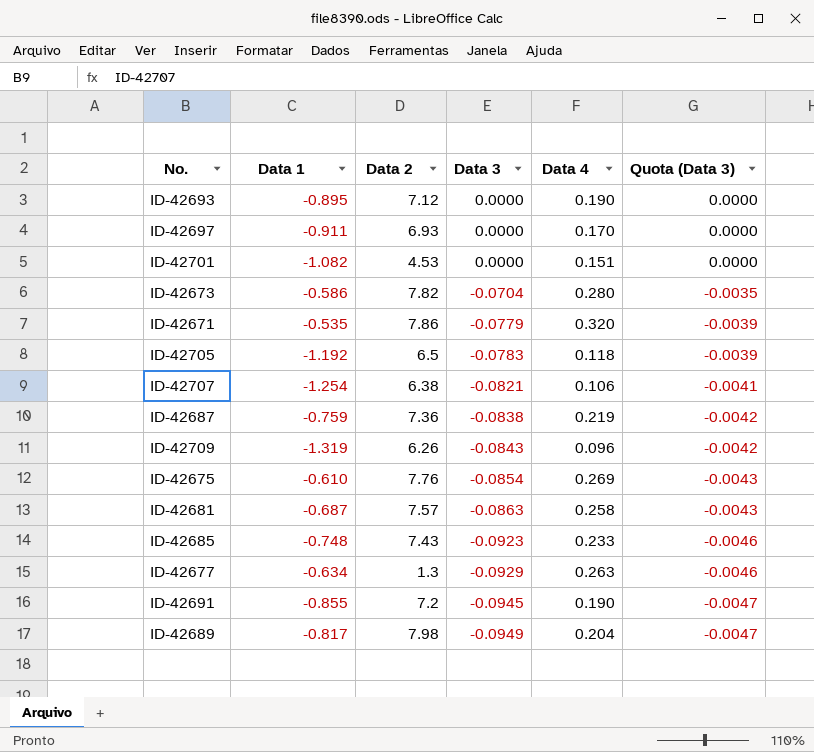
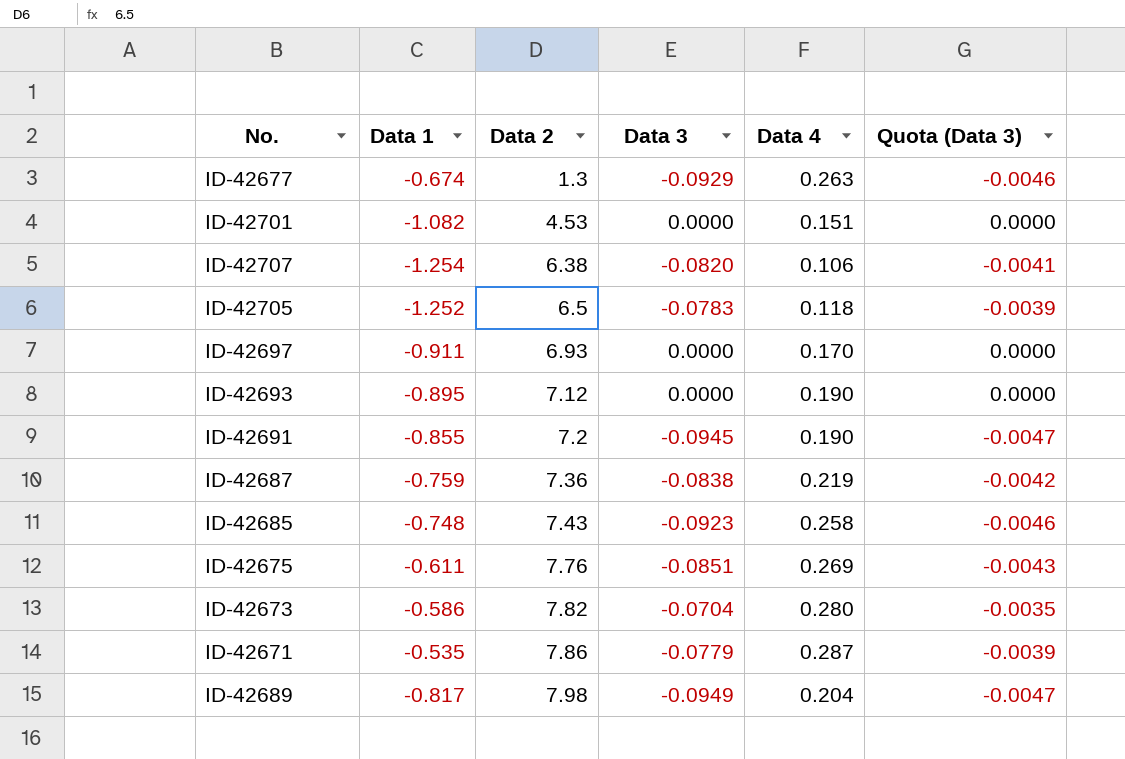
row order: Data 3 descending -> Data 2 ascending
row ID-42709: -1.319 | 6.26 | -0.0843 | 0.096 | -0.0042 -> none
row ID-42681: -0.687 | 7.57 | -0.0863 | 0.258 | -0.0043 -> none
ID-42677 | Data 1: -0.634 -> -0.674
ID-42707 | Data 3: -0.0821 -> -0.0820
ID-42705 | Data 1: -1.192 -> -1.252
ID-42685 | Data 4: 0.233 -> 0.258
ID-42675 | Data 1: -0.610 -> -0.611
ID-42675 | Data 3: -0.0854 -> -0.0851
ID-42671 | Data 4: 0.320 -> 0.287

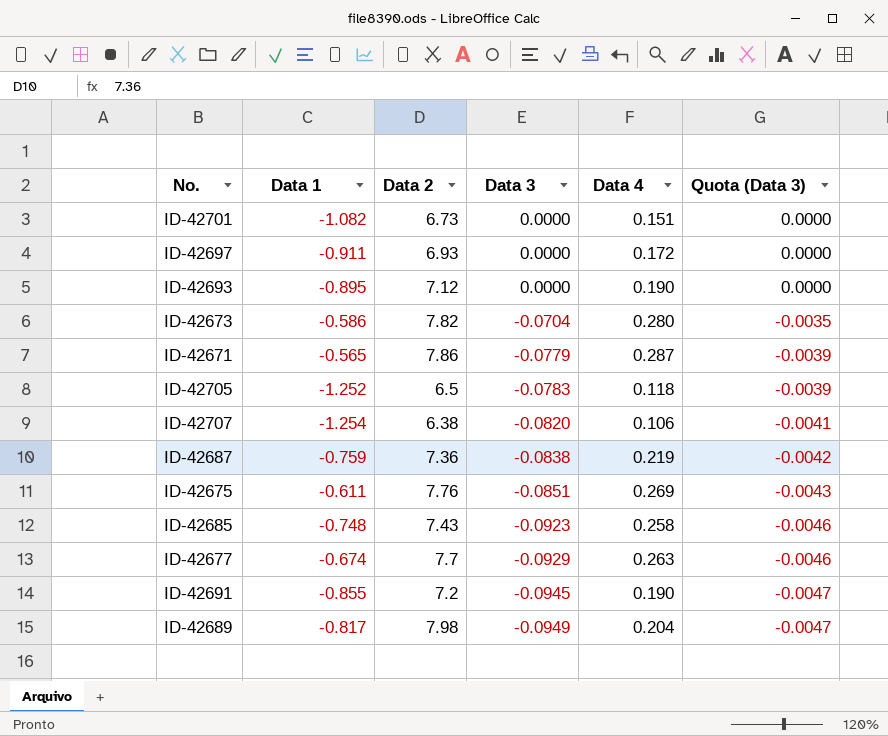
row order: Data 2 ascending -> Data 3 descending
ID-42701 | Data 2: 4.53 -> 6.73
ID-42697 | Data 4: 0.170 -> 0.172
ID-42671 | Data 1: -0.535 -> -0.565
ID-42677 | Data 2: 1.3 -> 7.7

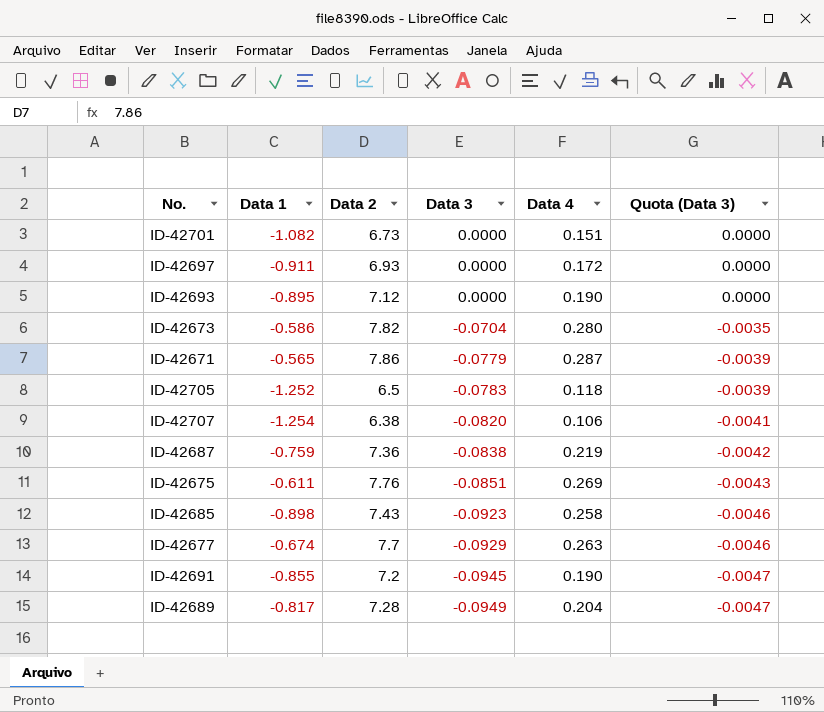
ID-42685 | Data 1: -0.748 -> -0.898
ID-42689 | Data 2: 7.98 -> 7.28

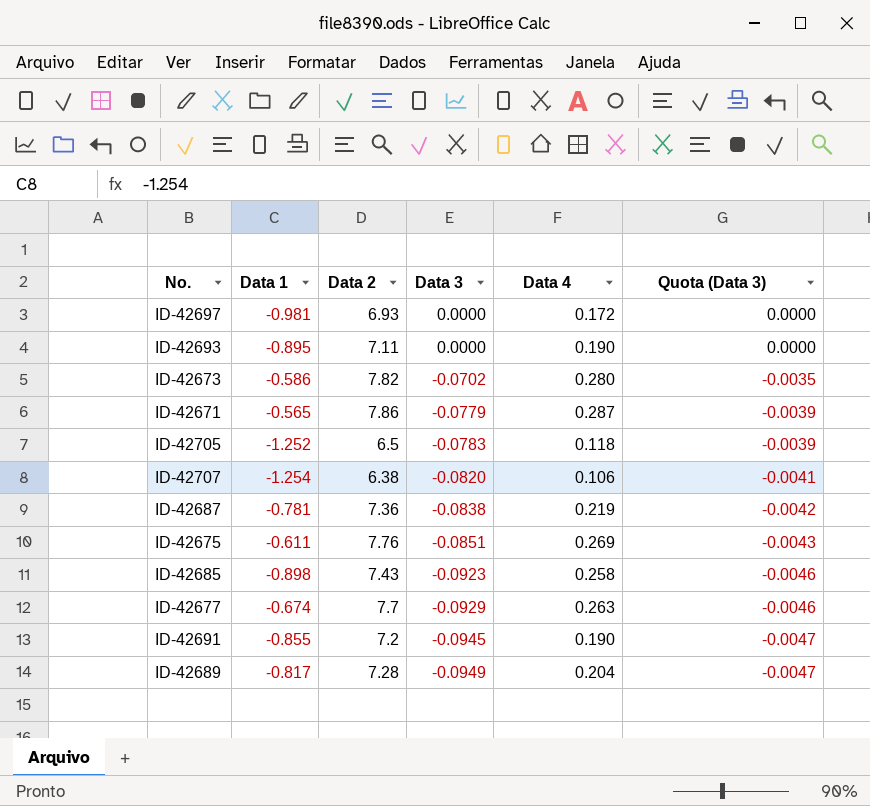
row ID-42701: -1.082 | 6.73 | 0.0000 | 0.151 | 0.0000 -> none
ID-42697 | Data 1: -0.911 -> -0.981
ID-42693 | Data 2: 7.12 -> 7.11
ID-42673 | Data 3: -0.0704 -> -0.0702
ID-42687 | Data 1: -0.759 -> -0.781

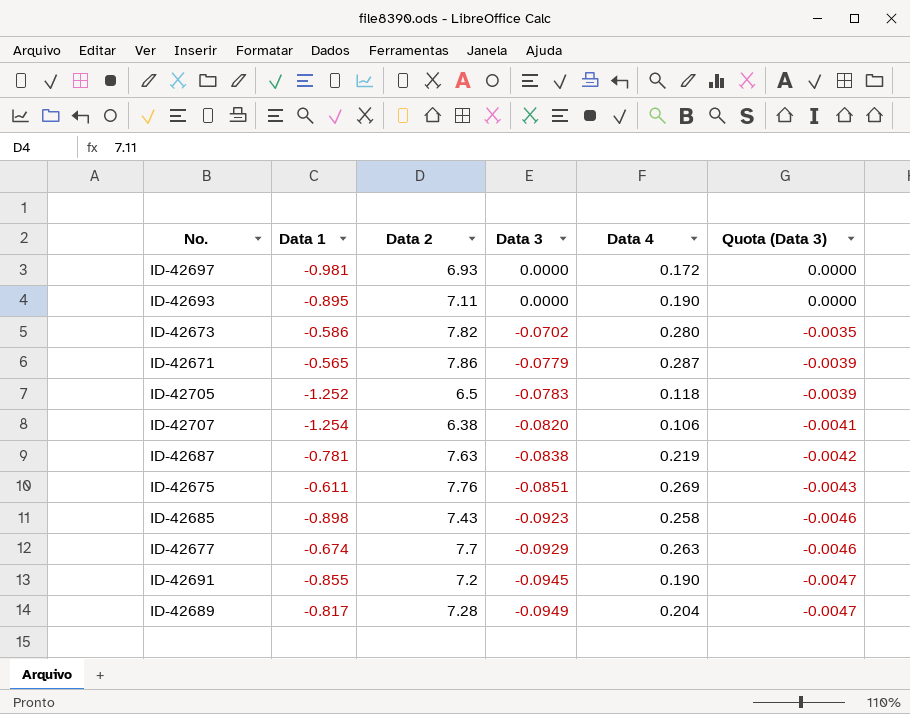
ID-42687 | Data 2: 7.36 -> 7.63

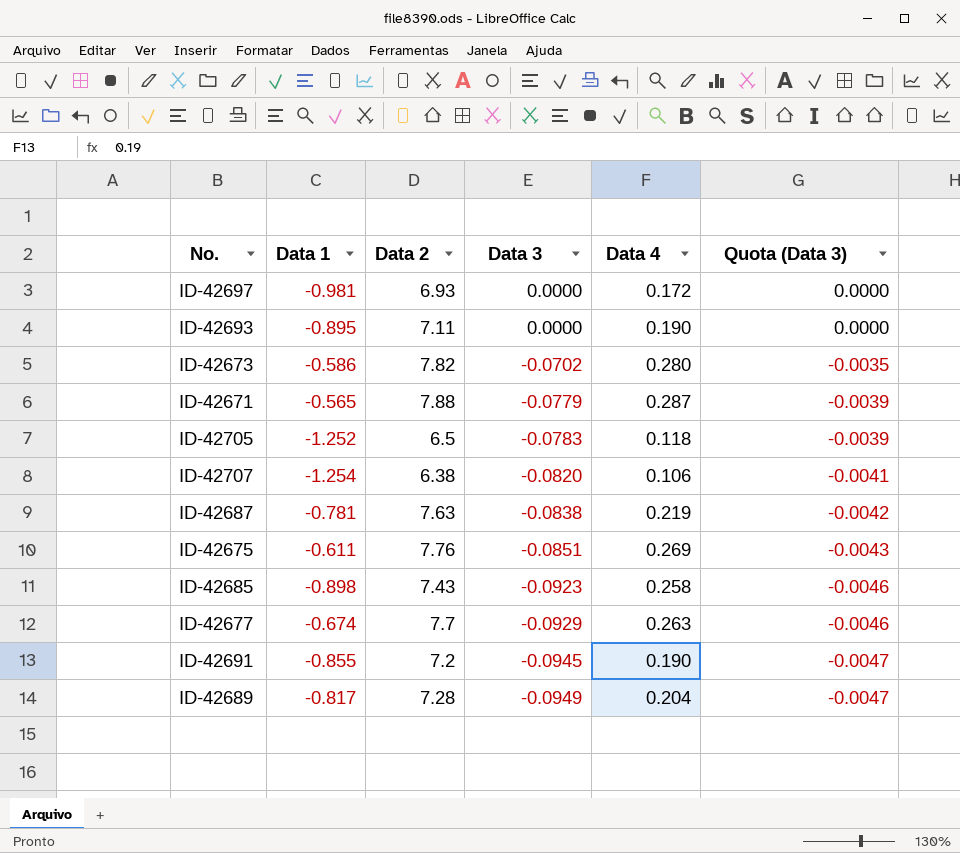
ID-42671 | Data 2: 7.86 -> 7.88

